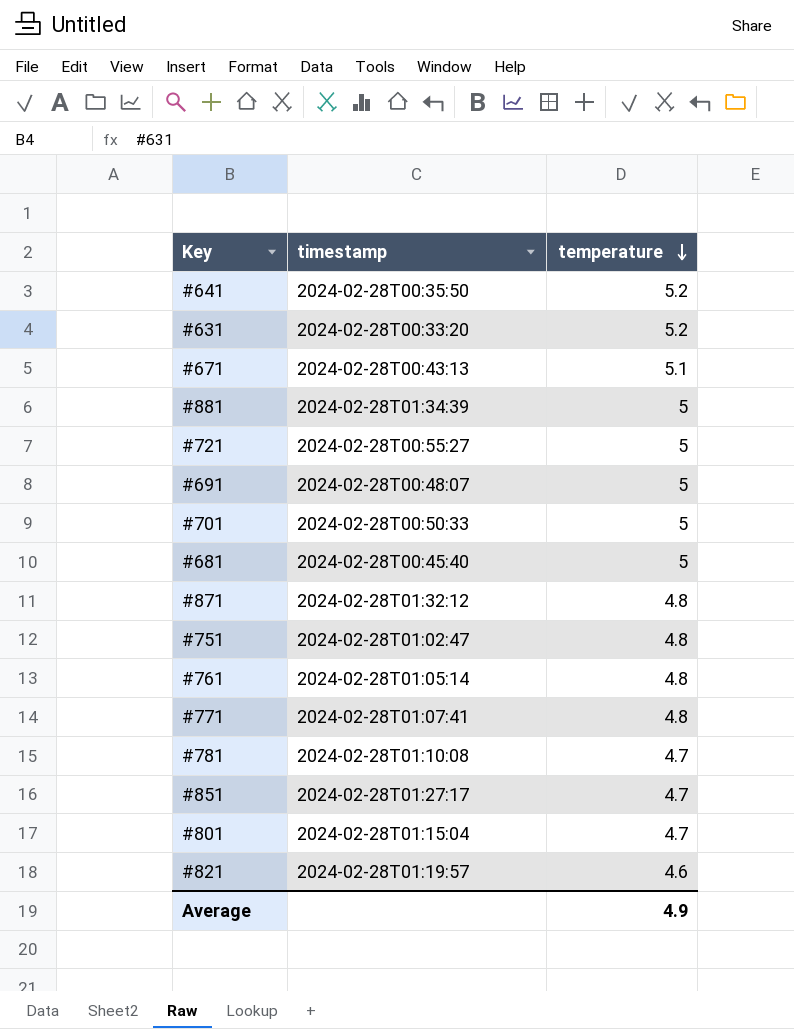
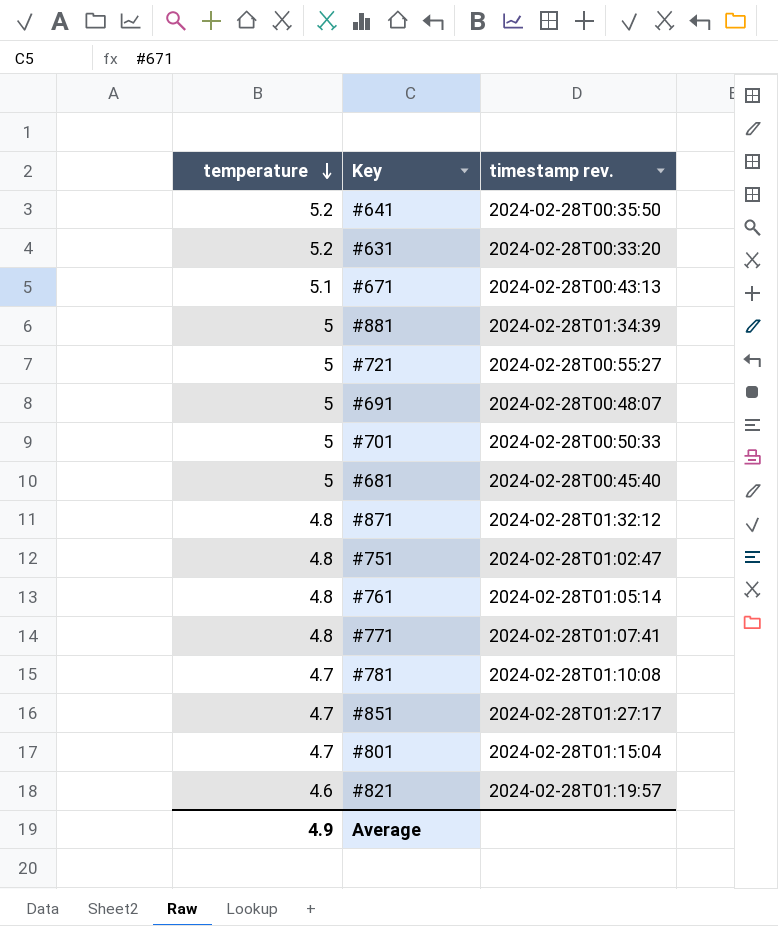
column temperature | position: 3 -> 1
column name: timestamp -> timestamp rev.

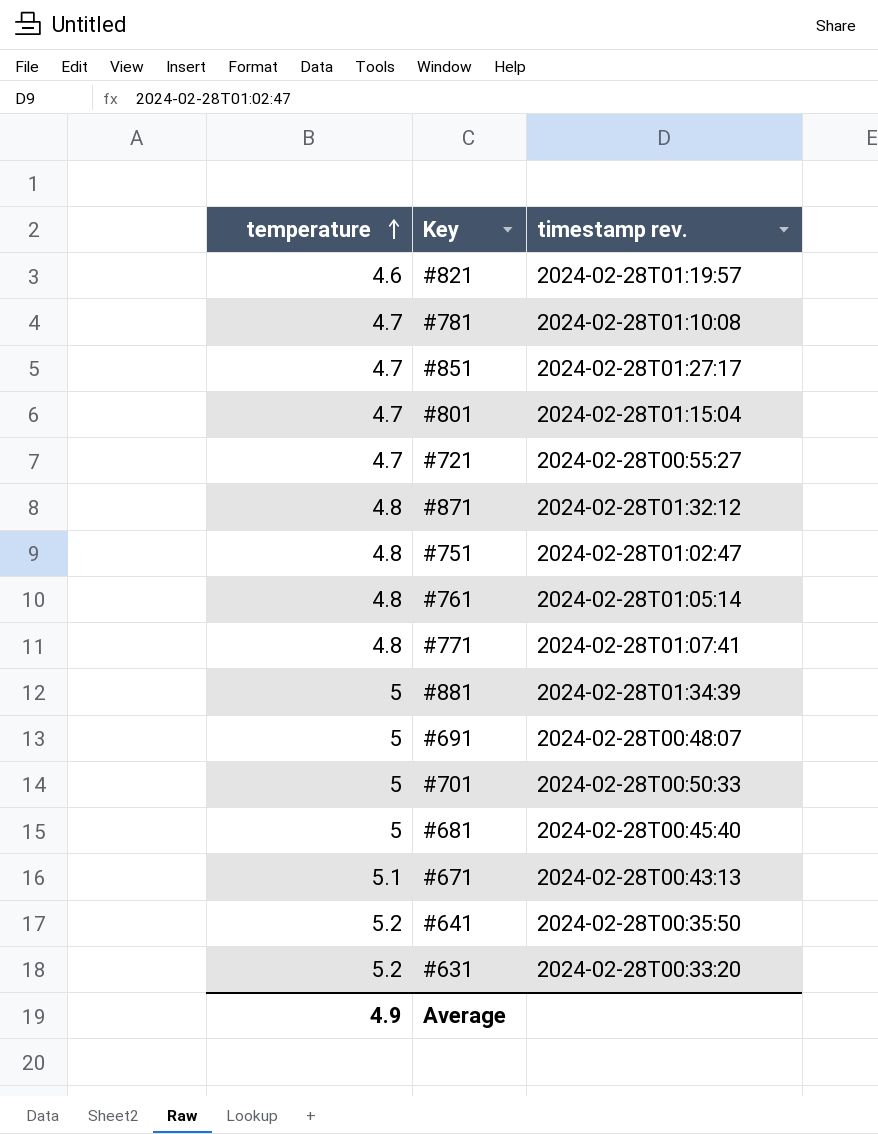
row order: temperature descending -> temperature ascending
#721 | temperature: 5 -> 4.7

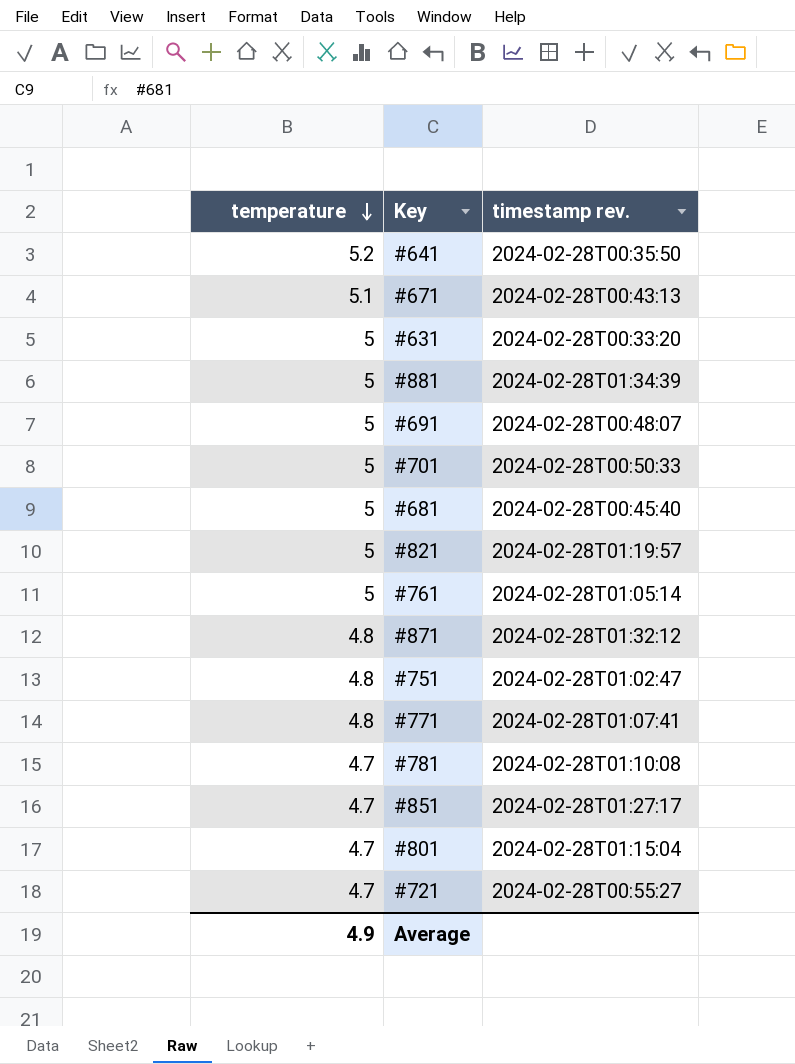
row order: temperature ascending -> temperature descending
#631 | temperature: 5.2 -> 5
#821 | temperature: 4.6 -> 5
#761 | temperature: 4.8 -> 5

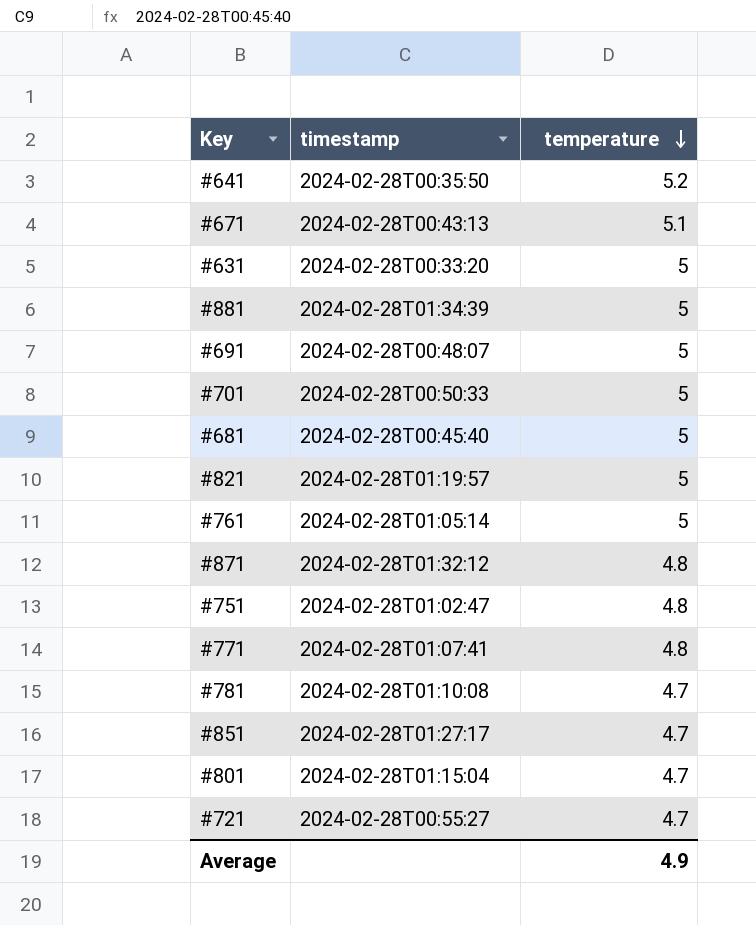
column name: timestamp rev. -> timestamp
column temperature | position: 1 -> 3

